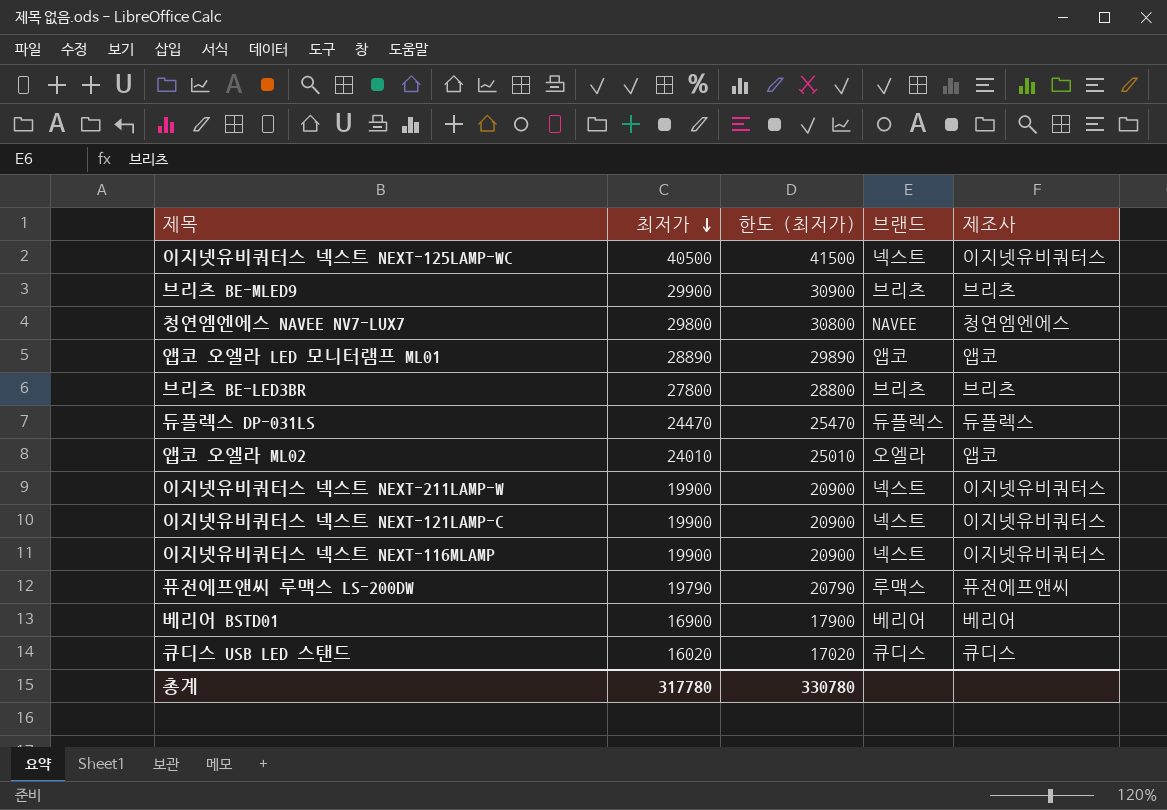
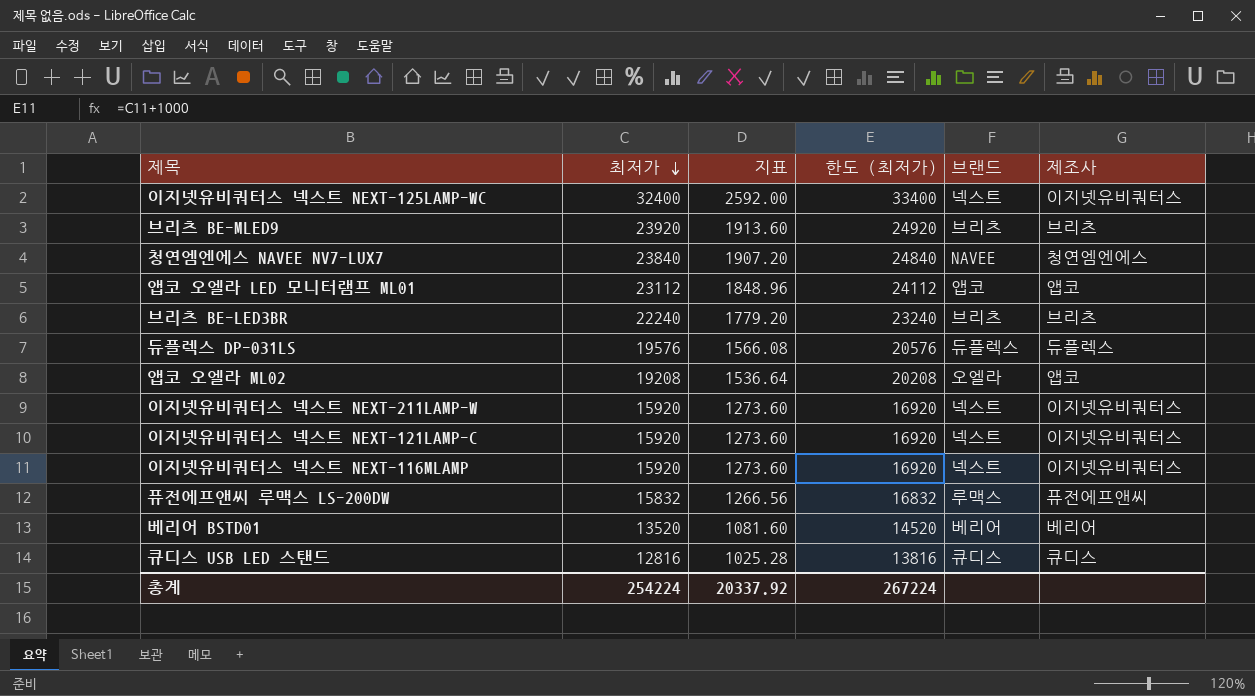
column 지표 | formula: none -> [최저가] * 0.08
이지넷유비쿼터스 넥스트 NEXT-125LAMP-WC | 최저가: 40500 -> 32400
이지넷유비쿼터스 넥스트 NEXT-125LAMP-WC | 한도 (최저가): 41500 -> 33400
브리츠 BE-MLED9 | 최저가: 29900 -> 23920
브리츠 BE-MLED9 | 한도 (최저가): 30900 -> 24920
청연엠엔에스 NAVEE NV7-LUX7 | 최저가: 29800 -> 23840
청연엠엔에스 NAVEE NV7-LUX7 | 한도 (최저가): 30800 -> 24840
앱코 오엘라 LED 모니터램프 ML01 | 최저가: 28890 -> 23112
앱코 오엘라 LED 모니터램프 ML01 | 한도 (최저가): 29890 -> 24112
브리츠 BE-LED3BR | 최저가: 27800 -> 22240
브리츠 BE-LED3BR | 한도 (최저가): 28800 -> 23240
듀플렉스 DP-031LS | 최저가: 24470 -> 19576
듀플렉스 DP-031LS | 한도 (최저가): 25470 -> 20576
앱코 오엘라 ML02 | 최저가: 24010 -> 19208
앱코 오엘라 ML02 | 한도 (최저가): 25010 -> 20208
이지넷유비쿼터스 넥스트 NEXT-211LAMP-W | 최저가: 19900 -> 15920
이지넷유비쿼터스 넥스트 NEXT-211LAMP-W | 한도 (최저가): 20900 -> 16920
이지넷유비쿼터스 넥스트 NEXT-121LAMP-C | 최저가: 19900 -> 15920
이지넷유비쿼터스 넥스트 NEXT-121LAMP-C | 한도 (최저가): 20900 -> 16920
이지넷유비쿼터스 넥스트 NEXT-116MLAMP | 최저가: 19900 -> 15920
이지넷유비쿼터스 넥스트 NEXT-116MLAMP | 한도 (최저가): 20900 -> 16920
퓨전에프앤씨 루맥스 LS-200DW | 최저가: 19790 -> 15832
퓨전에프앤씨 루맥스 LS-200DW | 한도 (최저가): 20790 -> 16832
베리어 BSTD01 | 최저가: 16900 -> 13520
베리어 BSTD01 | 한도 (최저가): 17900 -> 14520
큐디스 USB LED 스탠드 | 최저가: 16020 -> 12816
큐디스 USB LED 스탠드 | 한도 (최저가): 17020 -> 13816
총계 | 최저가: 317780 -> 254224
총계 | 한도 (최저가): 330780 -> 267224

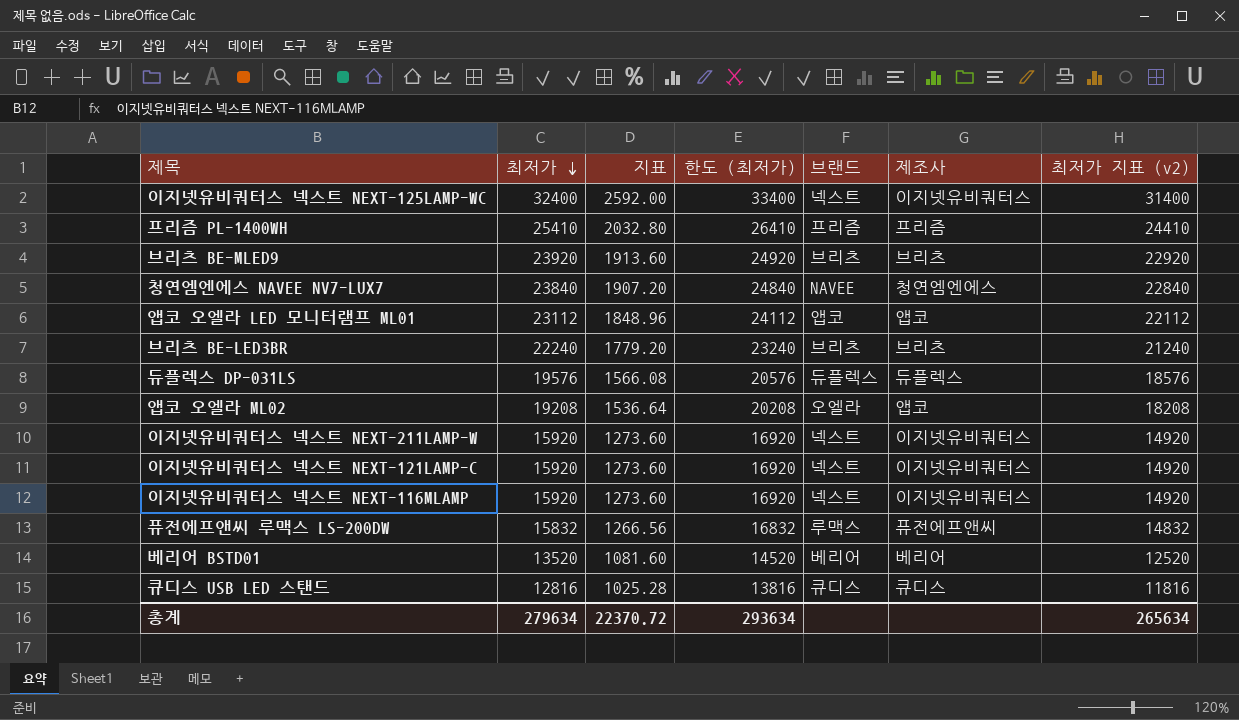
column 최저가 지표 (v2) | formula: none -> [최저가] - 1000
row 프리즘 PL-1400WH: none -> 25410 | 2032.80 | 26410 | 프리즘 | 프리즘 | 24410
총계 | 최저가: 254224 -> 279634
총계 | 지표: 20337.92 -> 22370.72
총계 | 한도 (최저가): 267224 -> 293634

